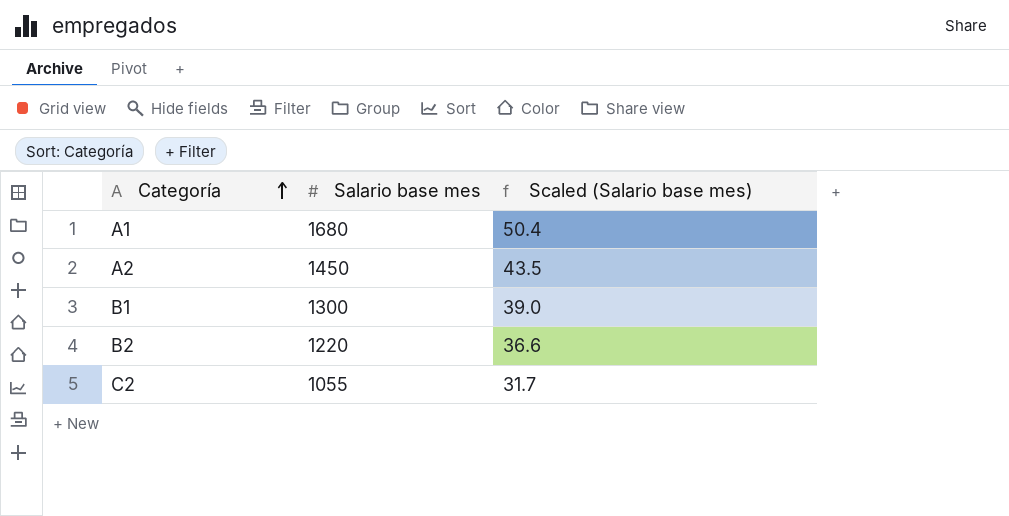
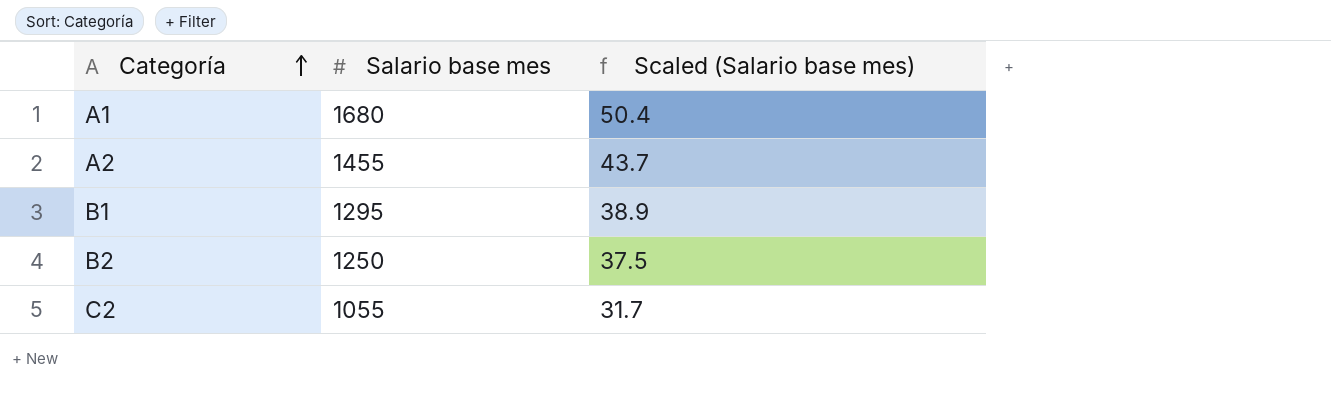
A2 | Salario base mes: 1450 -> 1455
A2 | Scaled (Salario base mes): 43.5 -> 43.7
B1 | Salario base mes: 1300 -> 1295
B1 | Scaled (Salario base mes): 39.0 -> 38.9
B2 | Salario base mes: 1220 -> 1250
B2 | Scaled (Salario base mes): 36.6 -> 37.5

